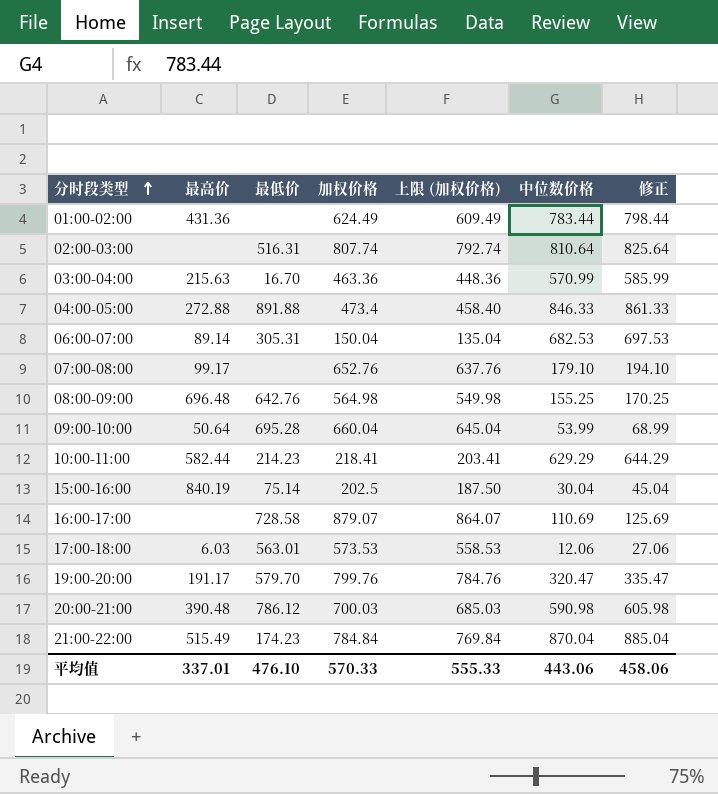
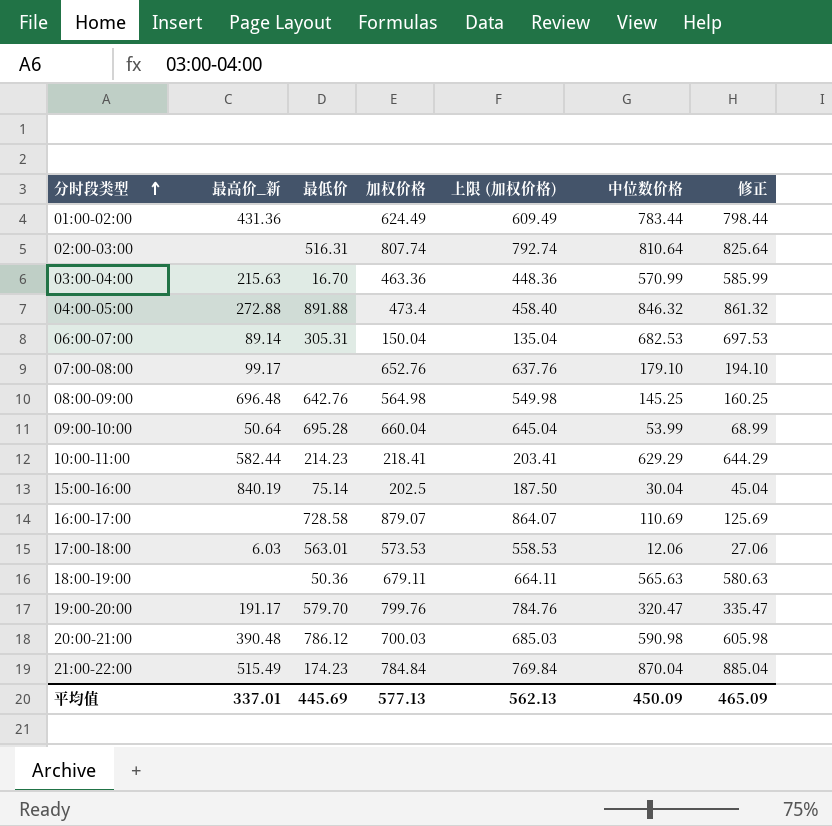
column name: 最高价 -> 最高价_新
04:00-05:00 | 中位数价格: 846.33 -> 846.32
04:00-05:00 | 修正: 861.33 -> 861.32
08:00-09:00 | 中位数价格: 155.25 -> 145.25
08:00-09:00 | 修正: 170.25 -> 160.25
row 18:00-19:00: none -> none | 50.36 | 679.11 | 664.11 | 565.63 | 580.63
平均值 | 最低价: 476.10 -> 445.69
平均值 | 加权价格: 570.33 -> 577.13
平均值 | 上限 (加权价格): 555.33 -> 562.13
平均值 | 中位数价格: 443.06 -> 450.09
平均值 | 修正: 458.06 -> 465.09

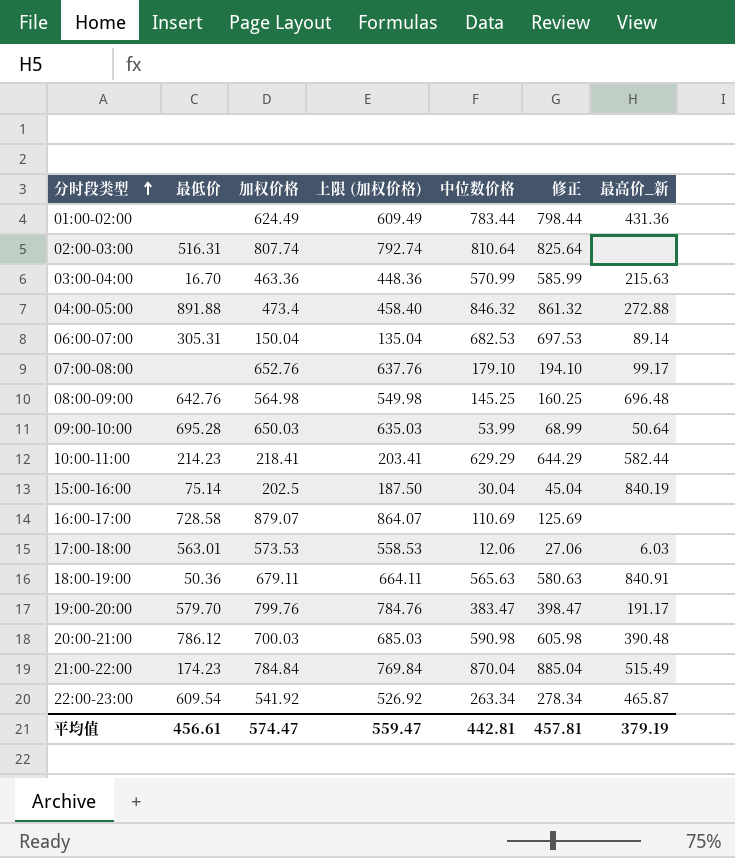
column 最高价_新 | position: 2 -> 7
09:00-10:00 | 加权价格: 660.04 -> 650.03
09:00-10:00 | 上限 (加权价格): 645.04 -> 635.03
18:00-19:00 | 最高价_新: none -> 840.91
19:00-20:00 | 中位数价格: 320.47 -> 383.47
19:00-20:00 | 修正: 335.47 -> 398.47
row 22:00-23:00: none -> 609.54 | 541.92 | 526.92 | 263.34 | 278.34 | 465.87
平均值 | 最低价: 445.69 -> 456.61
平均值 | 加权价格: 577.13 -> 574.47
平均值 | 上限 (加权价格): 562.13 -> 559.47
平均值 | 中位数价格: 450.09 -> 442.81
平均值 | 修正: 465.09 -> 457.81
平均值 | 最高价_新: 337.01 -> 379.19

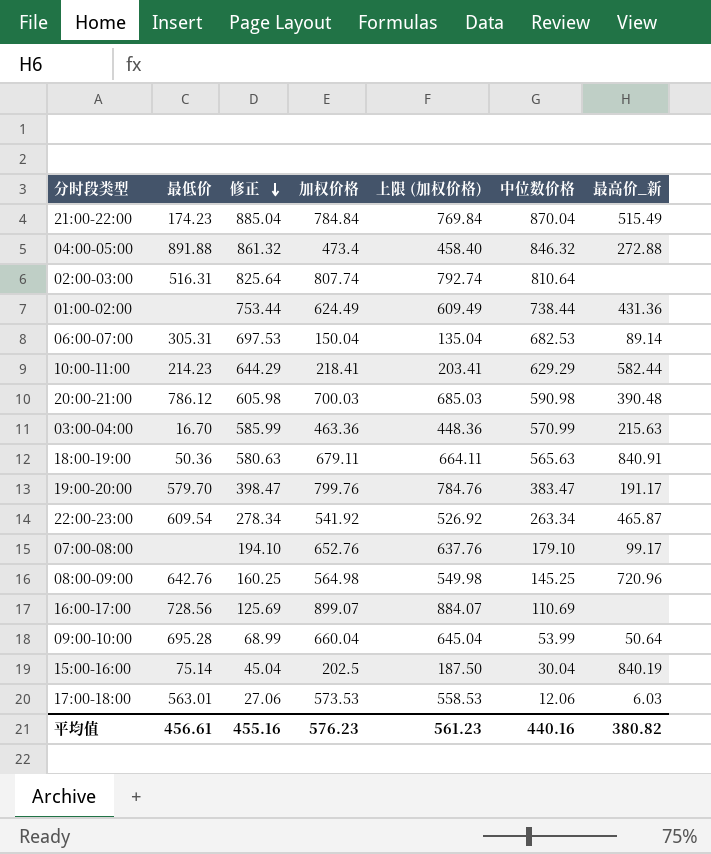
row order: 分时段类型 ascending -> 修正 descending
column 修正 | position: 6 -> 3
01:00-02:00 | 修正: 798.44 -> 753.44
01:00-02:00 | 中位数价格: 783.44 -> 738.44
08:00-09:00 | 最高价_新: 696.48 -> 720.96
16:00-17:00 | 最低价: 728.58 -> 728.56
16:00-17:00 | 加权价格: 879.07 -> 899.07
16:00-17:00 | 上限 (加权价格): 864.07 -> 884.07
09:00-10:00 | 加权价格: 650.03 -> 660.04
09:00-10:00 | 上限 (加权价格): 635.03 -> 645.04
平均值 | 修正: 457.81 -> 455.16
平均值 | 加权价格: 574.47 -> 576.23
平均值 | 上限 (加权价格): 559.47 -> 561.23
平均值 | 中位数价格: 442.81 -> 440.16
平均值 | 最高价_新: 379.19 -> 380.82

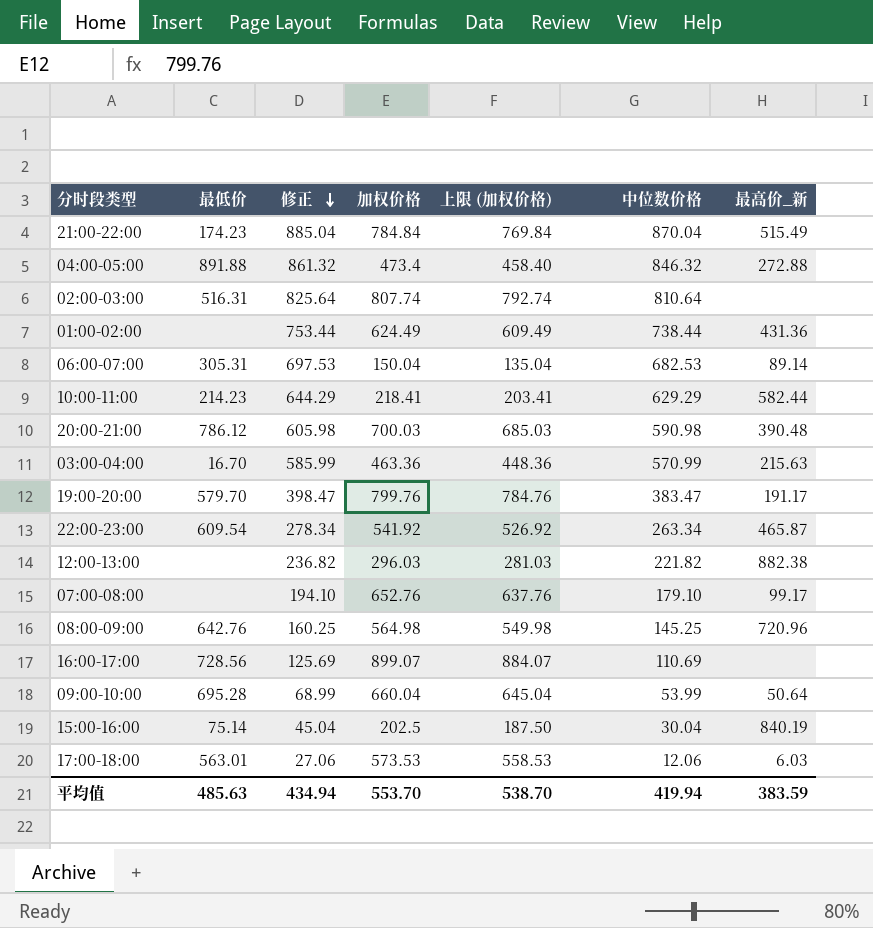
row 18:00-19:00: 50.36 | 580.63 | 679.11 | 664.11 | 565.63 | 840.91 -> none
row 12:00-13:00: none -> none | 236.82 | 296.03 | 281.03 | 221.82 | 882.38
平均值 | 最低价: 456.61 -> 485.63
平均值 | 修正: 455.16 -> 434.94
平均值 | 加权价格: 576.23 -> 553.70
平均值 | 上限 (加权价格): 561.23 -> 538.70
平均值 | 中位数价格: 440.16 -> 419.94
平均值 | 最高价_新: 380.82 -> 383.59

